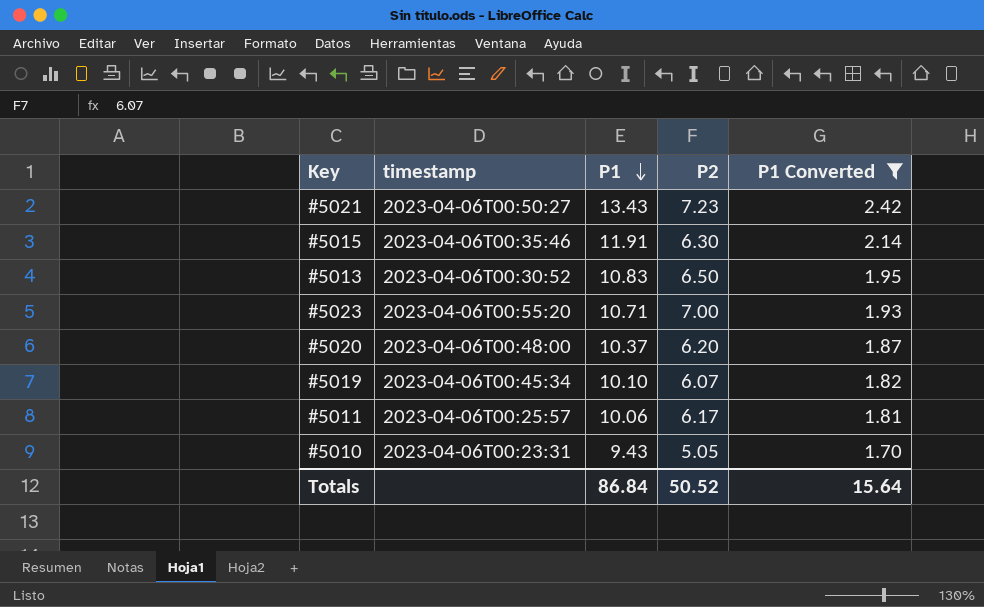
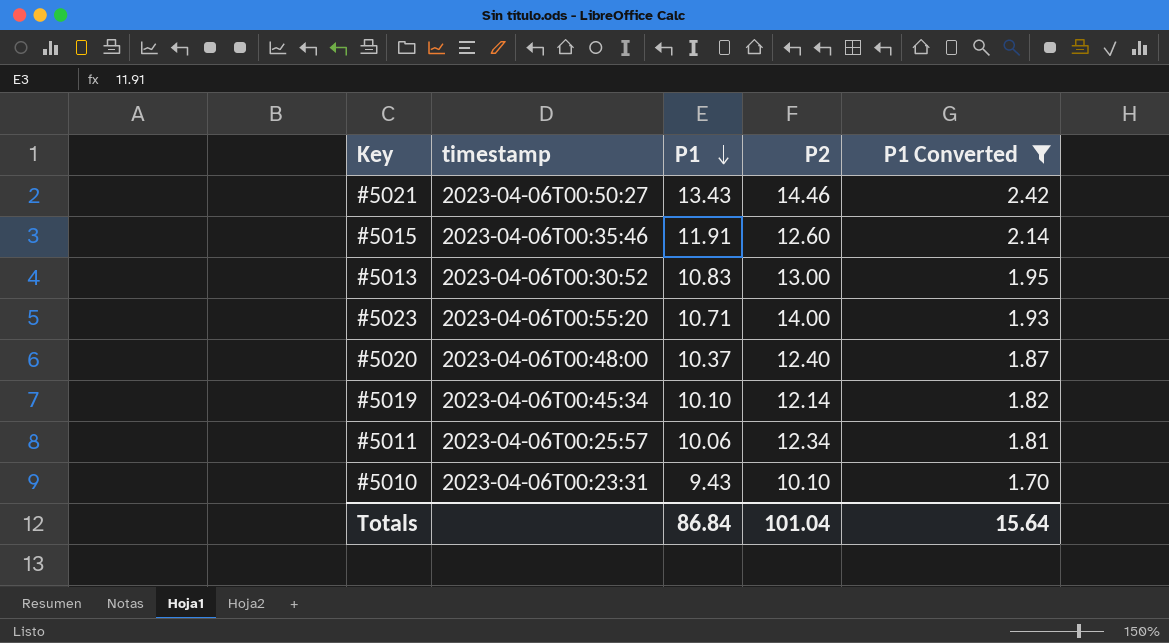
#5021 | P2: 7.23 -> 14.46
#5015 | P2: 6.30 -> 12.60
#5013 | P2: 6.50 -> 13.00
#5023 | P2: 7.00 -> 14.00
#5020 | P2: 6.20 -> 12.40
#5019 | P2: 6.07 -> 12.14
#5011 | P2: 6.17 -> 12.34
#5010 | P2: 5.05 -> 10.10
Totals | P2: 50.52 -> 101.04

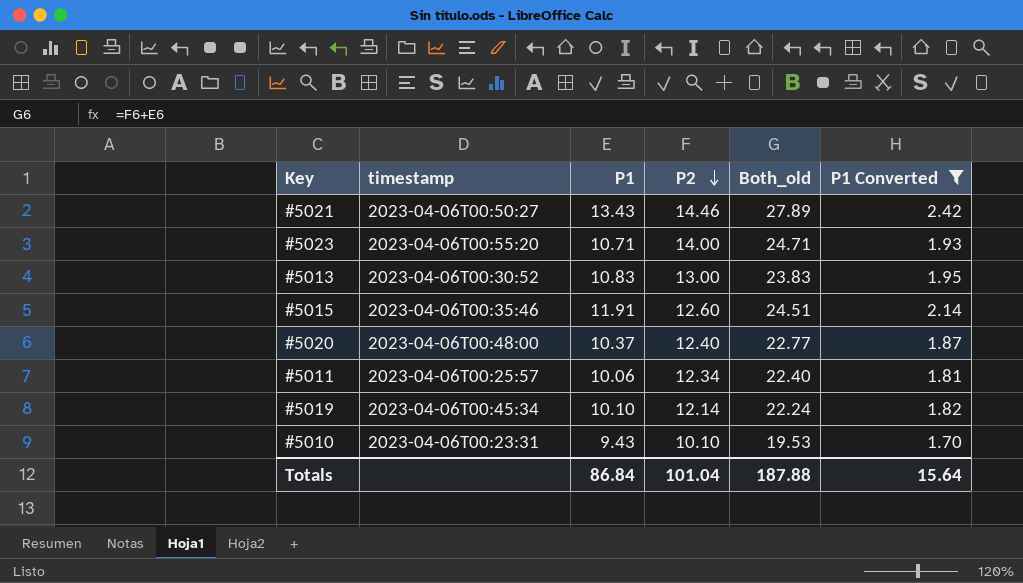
row order: P1 descending -> P2 descending
column Both_old | formula: none -> [P1] + [P2]

